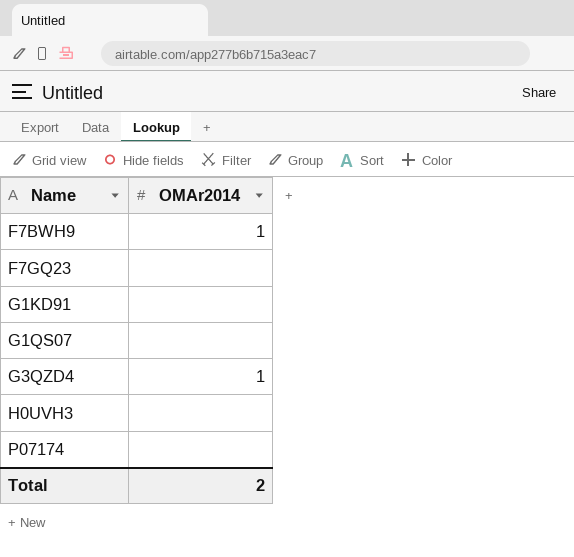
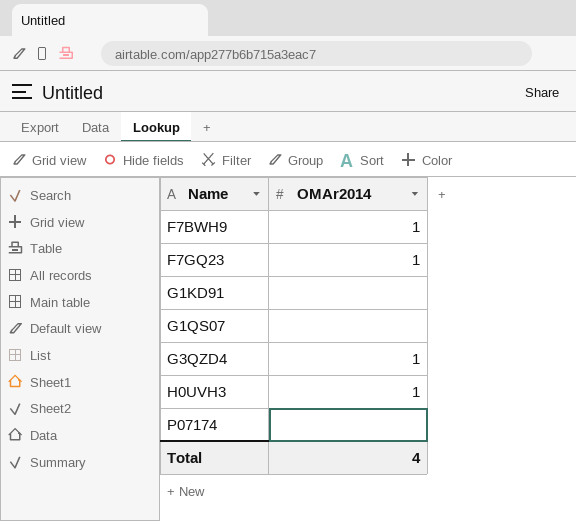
F7GQ23 | OMAr2014: none -> 1
H0UVH3 | OMAr2014: none -> 1
Total | OMAr2014: 2 -> 4

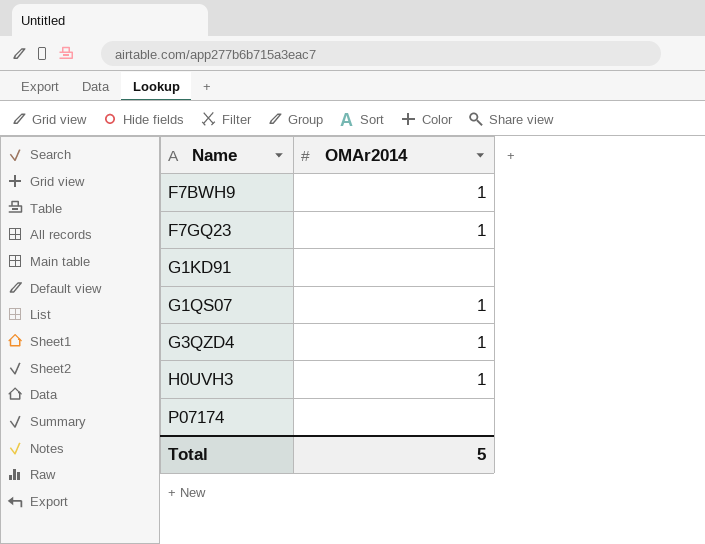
G1QS07 | OMAr2014: none -> 1
Total | OMAr2014: 4 -> 5

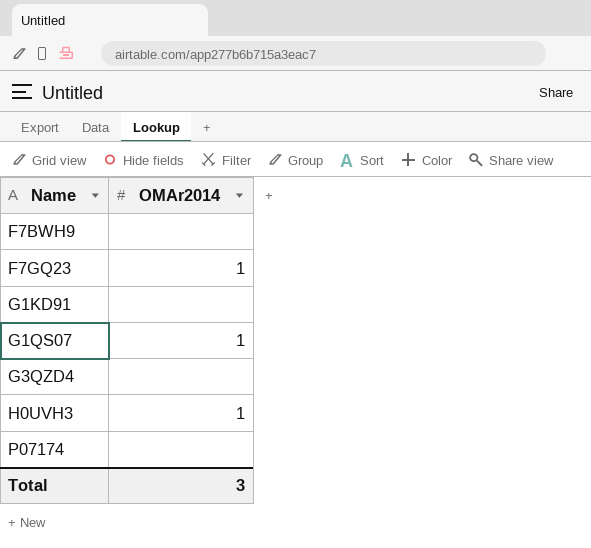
F7BWH9 | OMAr2014: 1 -> none
G3QZD4 | OMAr2014: 1 -> none
Total | OMAr2014: 5 -> 3

